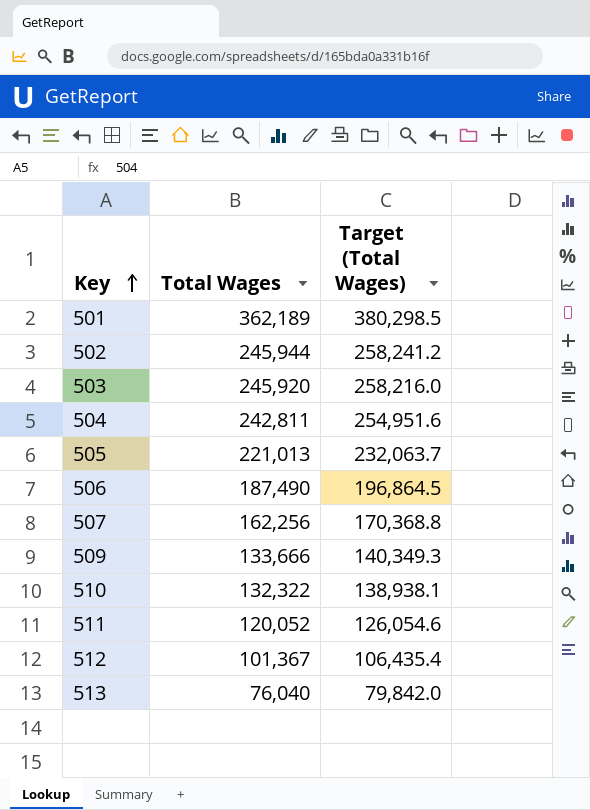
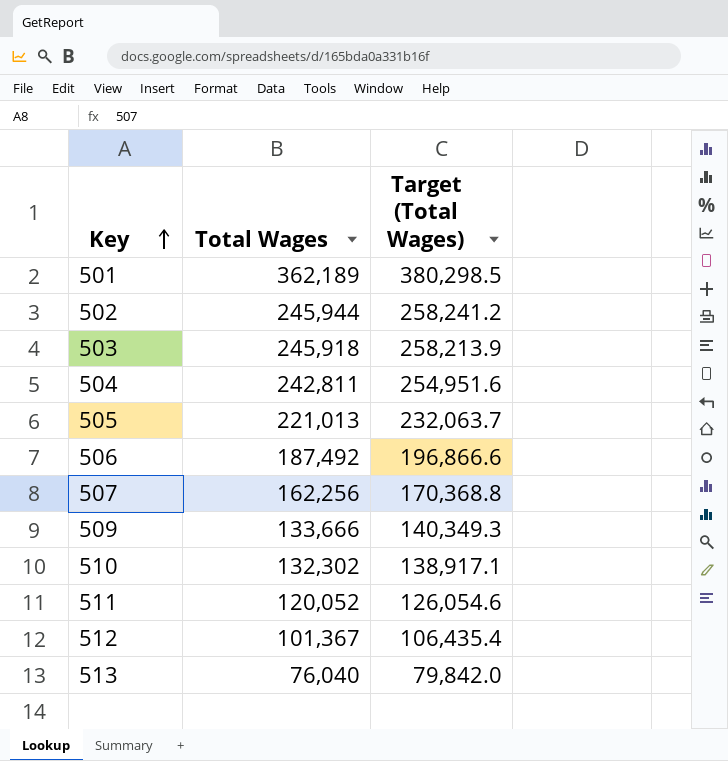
503 | Total Wages: 245,920 -> 245,918
503 | Target (Total Wages): 258,216.0 -> 258,213.9
506 | Total Wages: 187,490 -> 187,492
506 | Target (Total Wages): 196,864.5 -> 196,866.6
510 | Total Wages: 132,322 -> 132,302
510 | Target (Total Wages): 138,938.1 -> 138,917.1

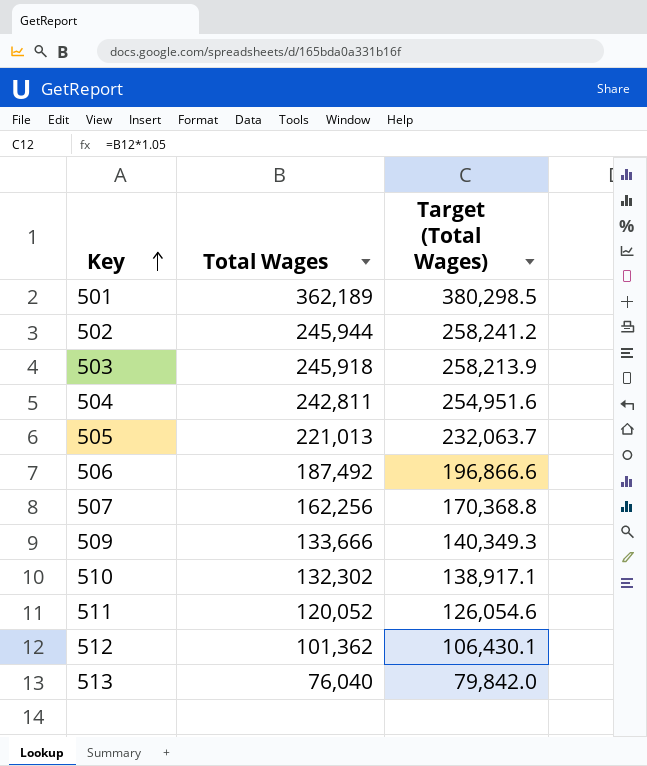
512 | Total Wages: 101,367 -> 101,362
512 | Target (Total Wages): 106,435.4 -> 106,430.1

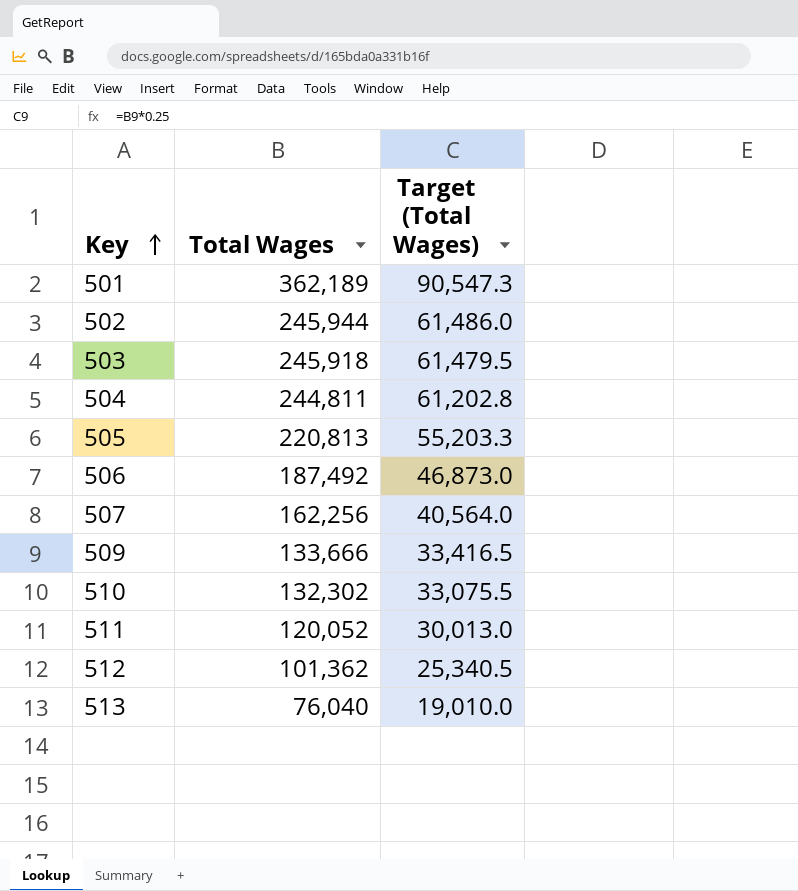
column Target (Total Wages) | formula: [Total Wages] * 1.05 -> [Total Wages] * 0.25
504 | Total Wages: 242,811 -> 244,811
505 | Total Wages: 221,013 -> 220,813

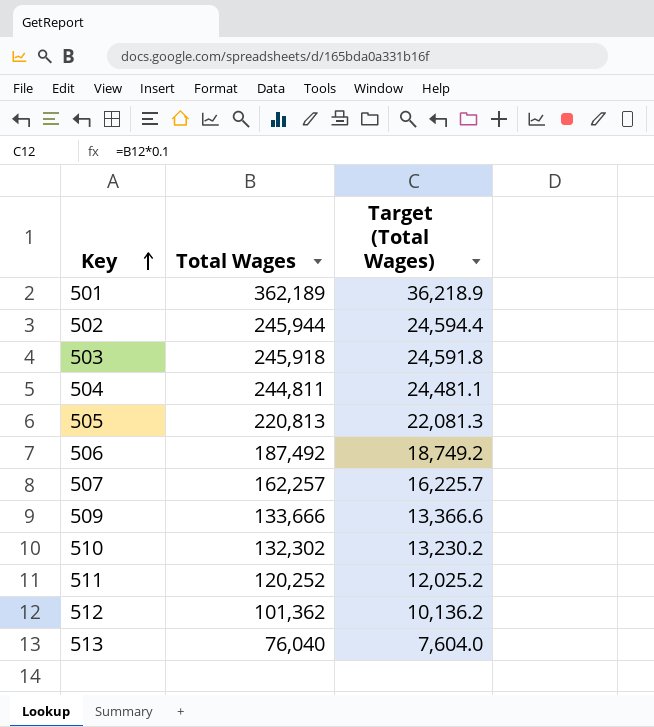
column Target (Total Wages) | formula: [Total Wages] * 0.25 -> [Total Wages] * 0.1
507 | Total Wages: 162,256 -> 162,257
511 | Total Wages: 120,052 -> 120,252

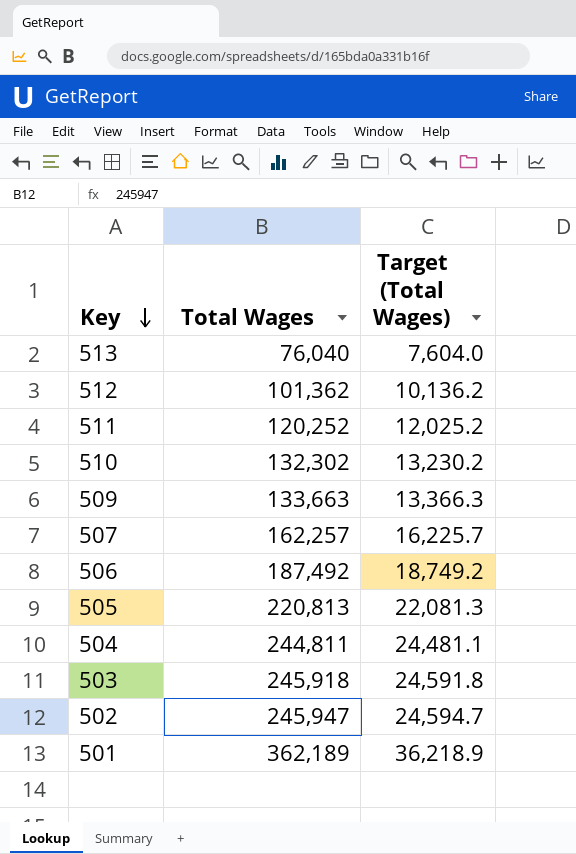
row order: Key ascending -> Key descending
509 | Total Wages: 133,666 -> 133,663
509 | Target (Total Wages): 13,366.6 -> 13,366.3
502 | Total Wages: 245,944 -> 245,947
502 | Target (Total Wages): 24,594.4 -> 24,594.7

